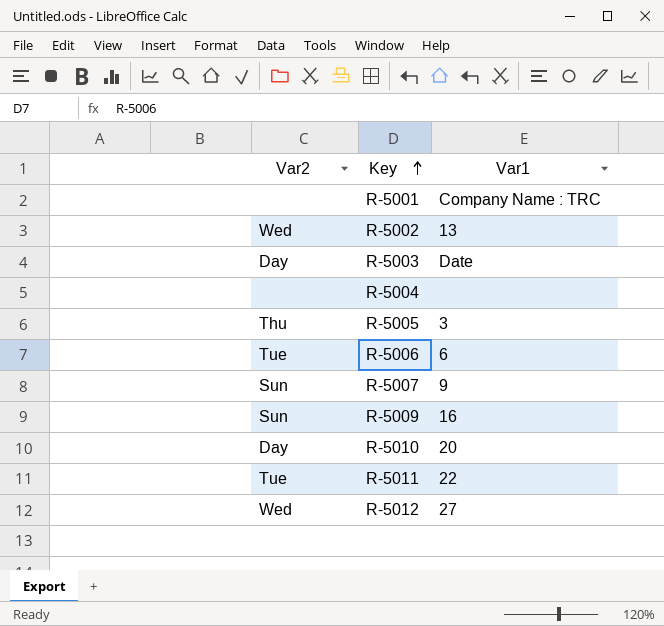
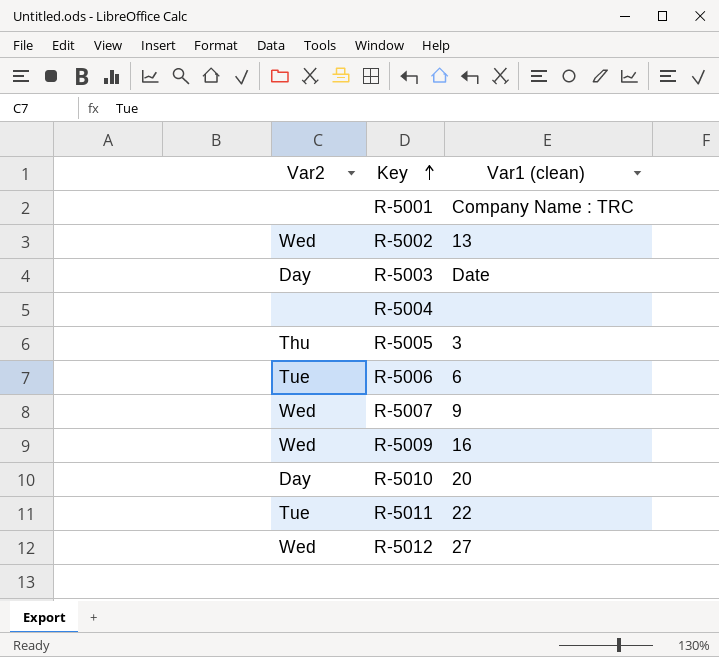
column name: Var1 -> Var1 (clean)
R-5007 | Var2: Sun -> Wed
R-5009 | Var2: Sun -> Wed

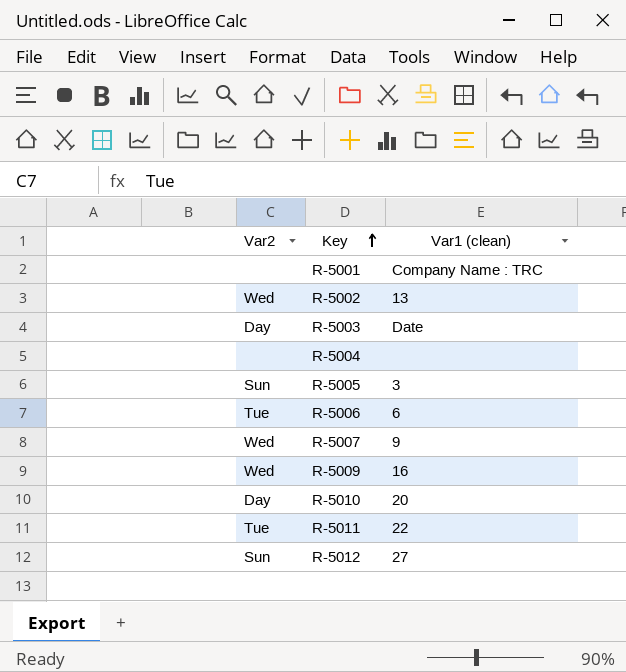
R-5005 | Var2: Thu -> Sun
R-5012 | Var2: Wed -> Sun

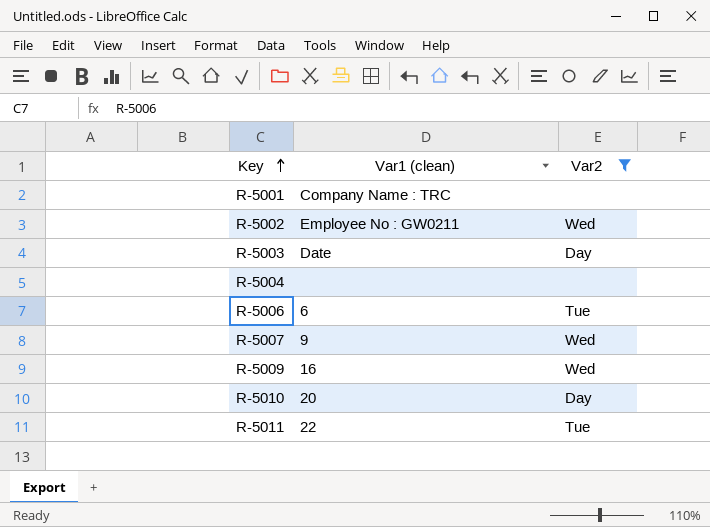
filter: none -> Var2 != Sun
column Var2 | position: 1 -> 3
R-5002 | Var1 (clean): 13 -> Employee No : GW0211

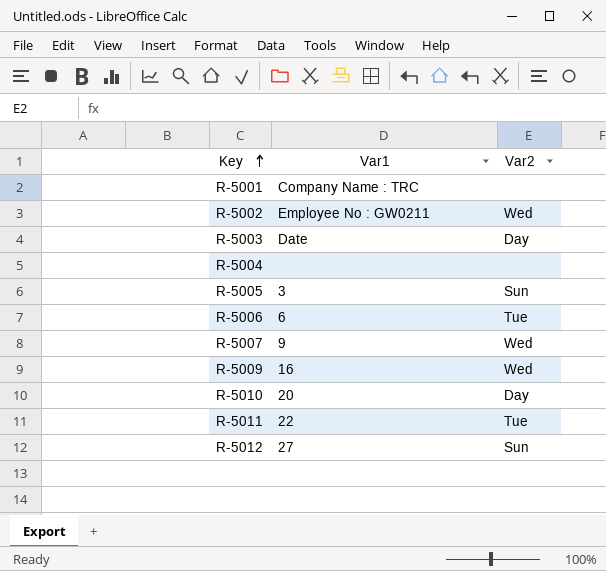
filter: Var2 != Sun -> none
column name: Var1 (clean) -> Var1

